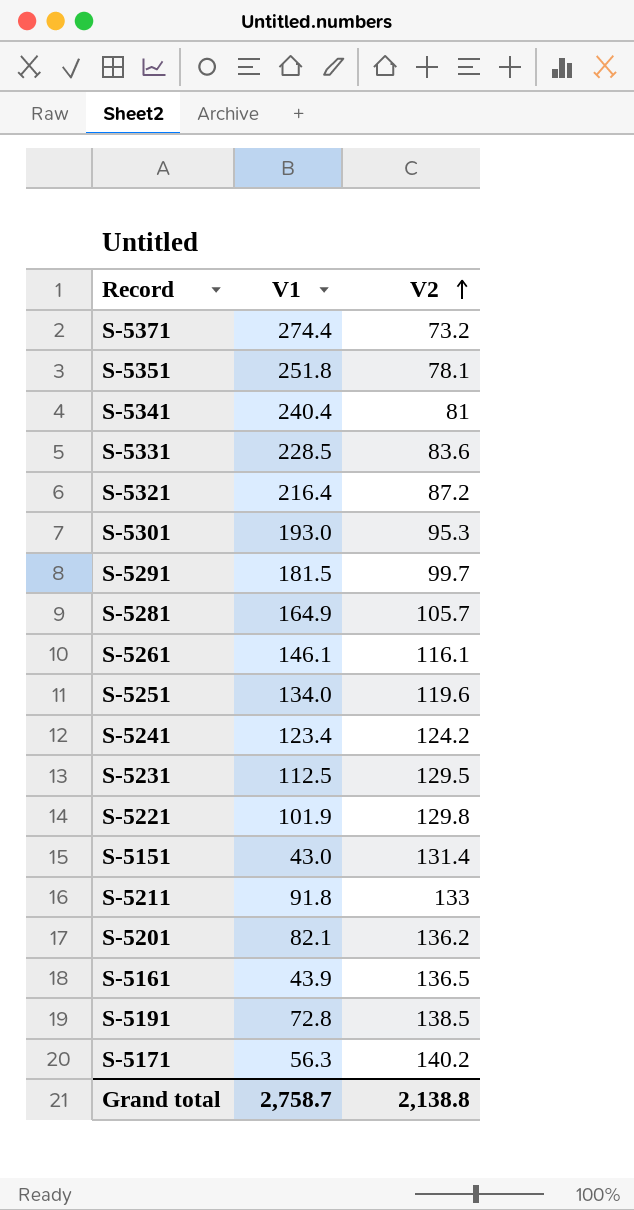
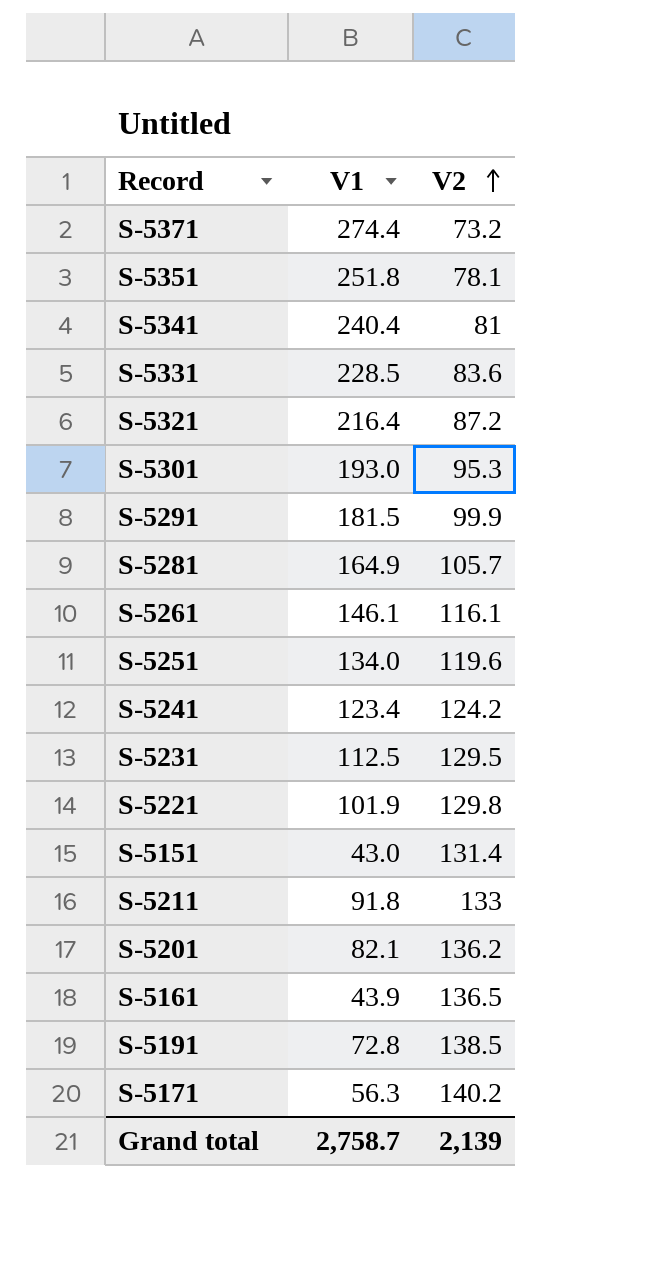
S-5291 | V2: 99.7 -> 99.9
Grand total | V2: 2,138.8 -> 2,139

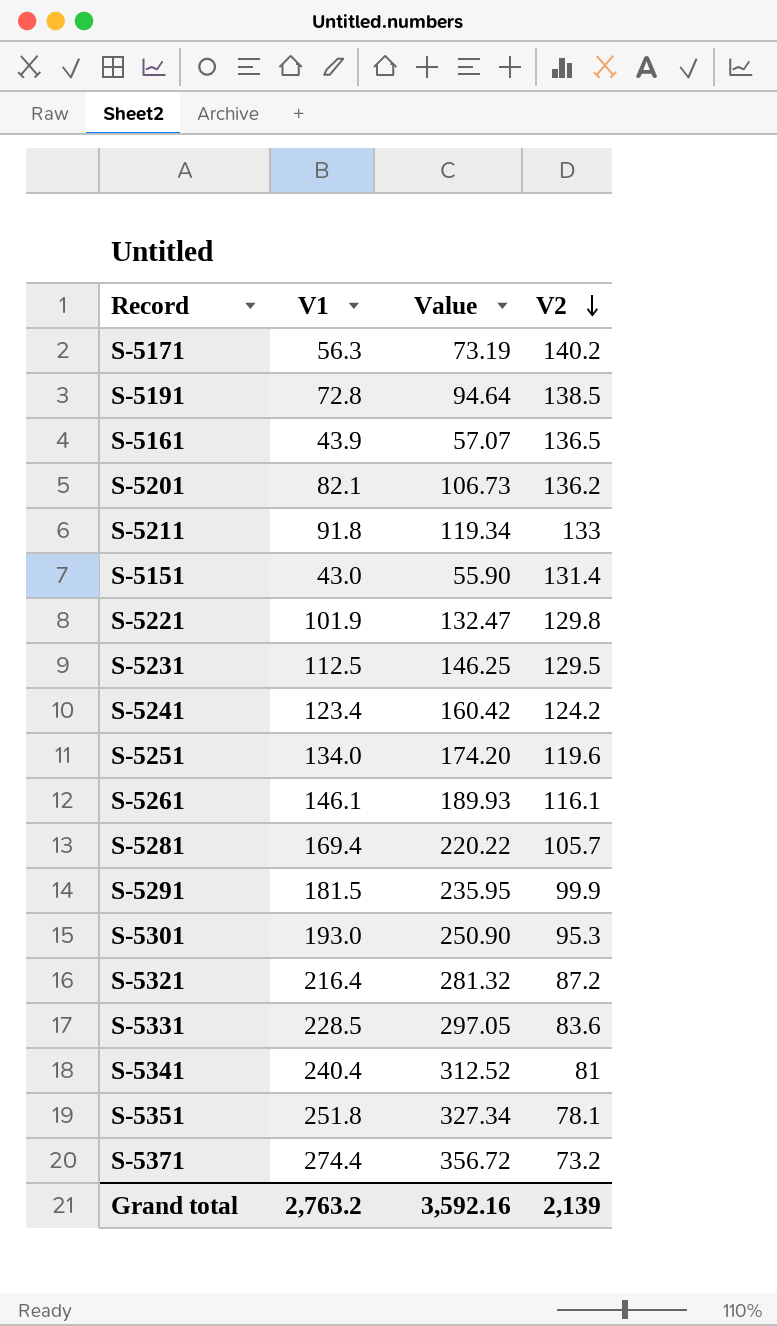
row order: V2 ascending -> V2 descending
column Value | formula: none -> [V1] * 1.3
S-5281 | V1: 164.9 -> 169.4
Grand total | V1: 2,758.7 -> 2,763.2

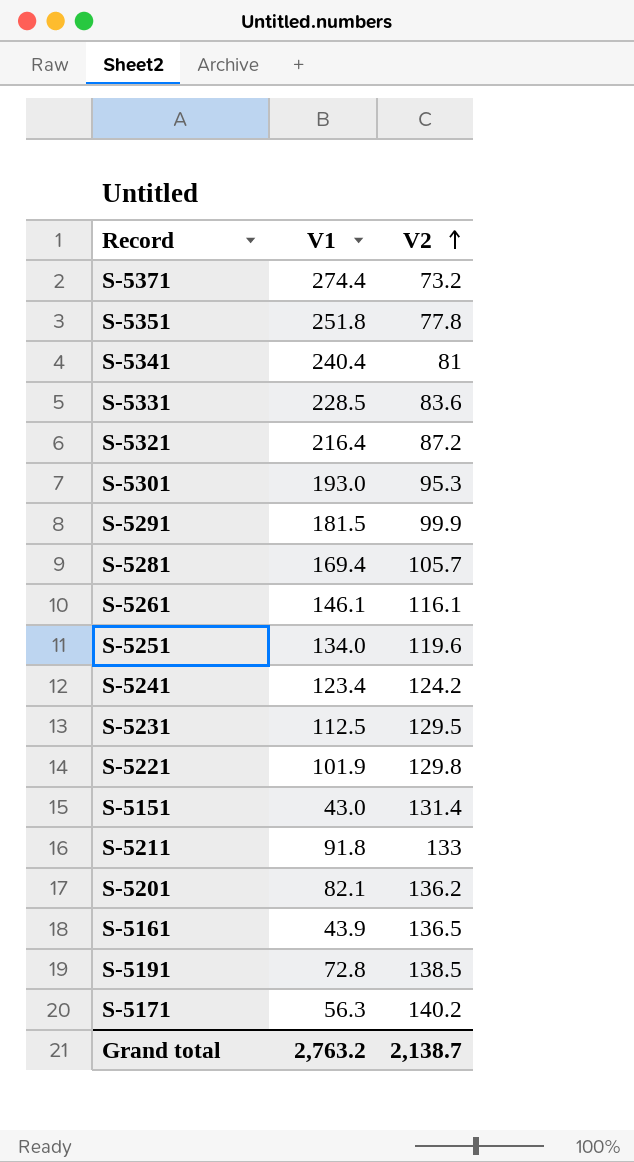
row order: V2 descending -> V2 ascending
column Value | formula: [V1] * 1.3 -> none
S-5351 | V2: 78.1 -> 77.8
Grand total | V2: 2,139 -> 2,138.7

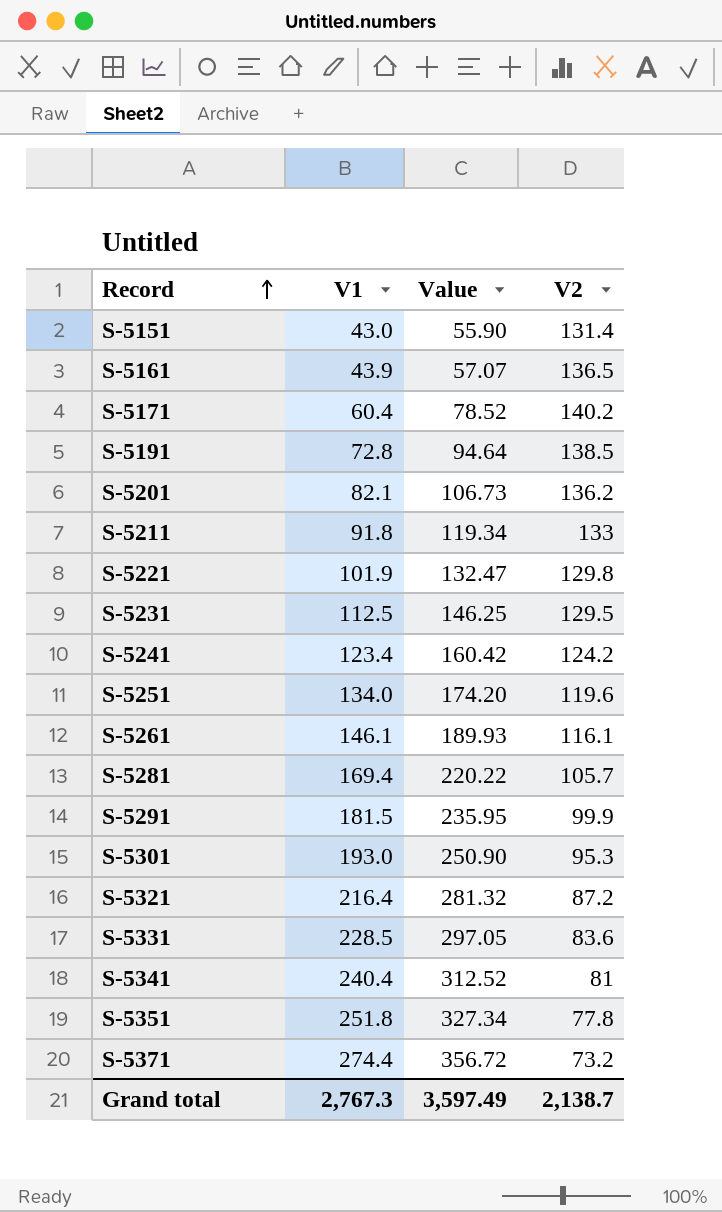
row order: V2 ascending -> Record ascending
column Value | formula: none -> [V1] * 1.3
S-5171 | V1: 56.3 -> 60.4
Grand total | V1: 2,763.2 -> 2,767.3

